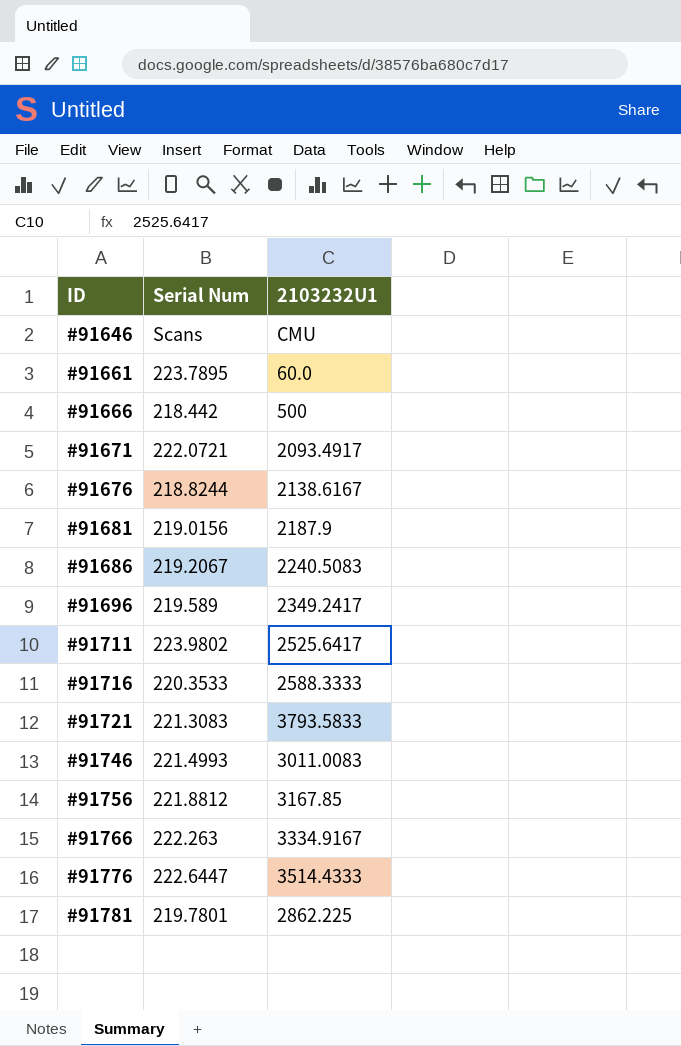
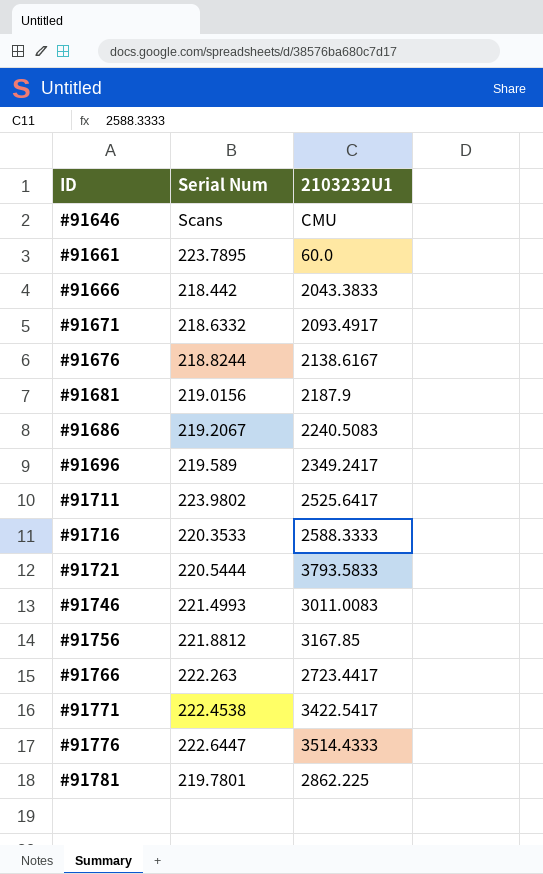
#91666 | 2103232U1: 500 -> 2043.3833
#91671 | Serial Num: 222.0721 -> 218.6332
#91721 | Serial Num: 221.3083 -> 220.5444
#91766 | 2103232U1: 3334.9167 -> 2723.4417
row #91771: none -> 222.4538 | 3422.5417

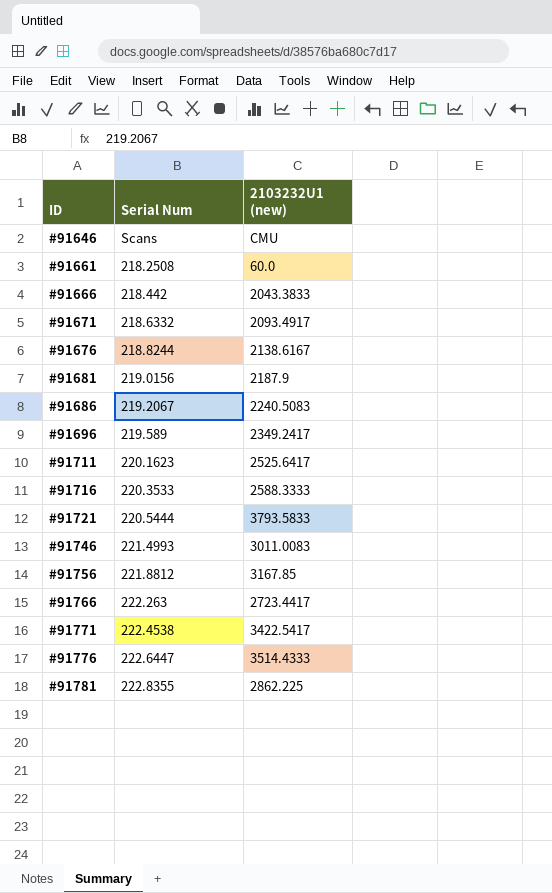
column name: 2103232U1 -> 2103232U1 (new)
#91661 | Serial Num: 223.7895 -> 218.2508
#91711 | Serial Num: 223.9802 -> 220.1623
#91781 | Serial Num: 219.7801 -> 222.8355

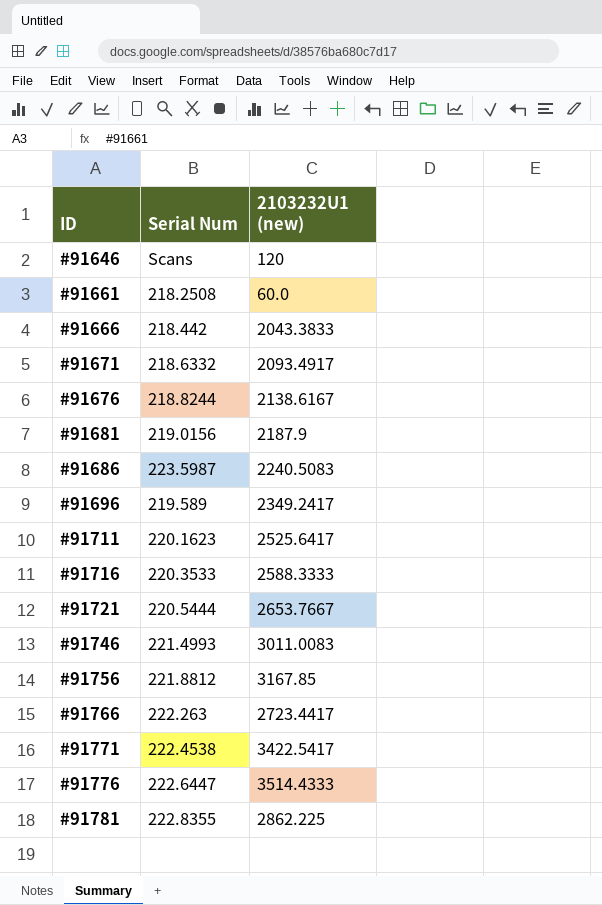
#91646 | 2103232U1 (new): CMU -> 120
#91686 | Serial Num: 219.2067 -> 223.5987
#91721 | 2103232U1 (new): 3793.5833 -> 2653.7667

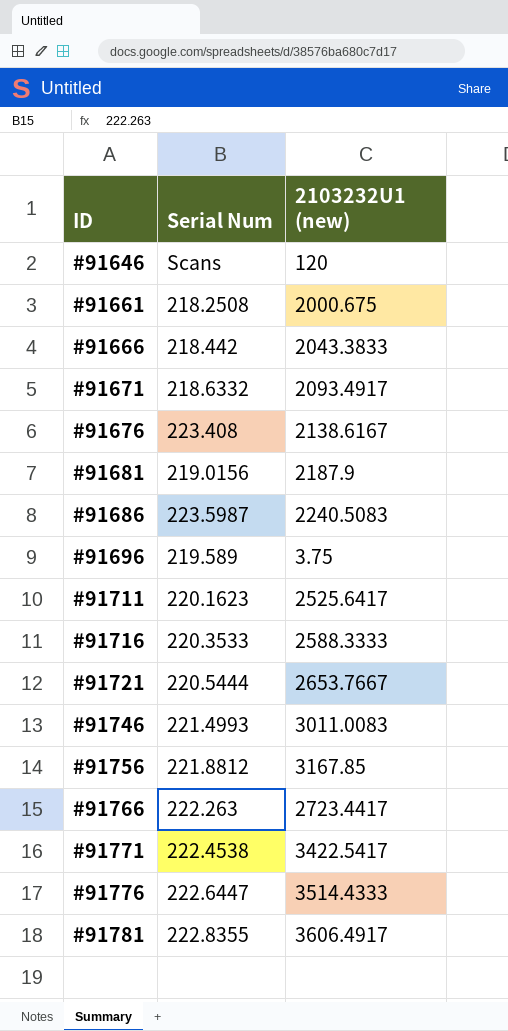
#91661 | 2103232U1 (new): 60.0 -> 2000.675
#91676 | Serial Num: 218.8244 -> 223.408
#91696 | 2103232U1 (new): 2349.2417 -> 3.75
#91781 | 2103232U1 (new): 2862.225 -> 3606.4917

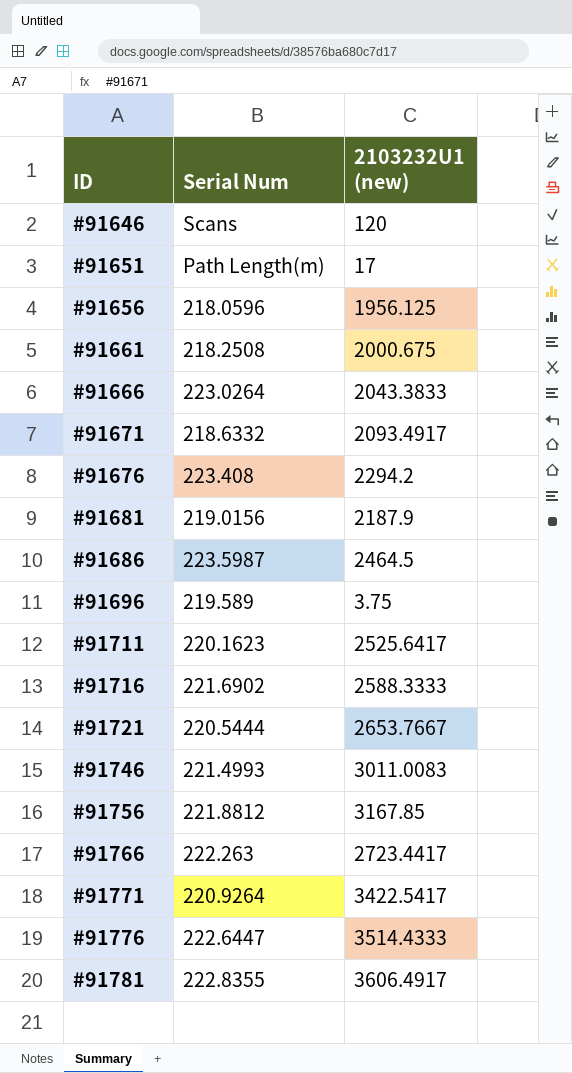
row #91651: none -> Path Length(m) | 17
row #91656: none -> 218.0596 | 1956.125
#91666 | Serial Num: 218.442 -> 223.0264
#91676 | 2103232U1 (new): 2138.6167 -> 2294.2
#91686 | 2103232U1 (new): 2240.5083 -> 2464.5
#91716 | Serial Num: 220.3533 -> 221.6902
#91771 | Serial Num: 222.4538 -> 220.9264

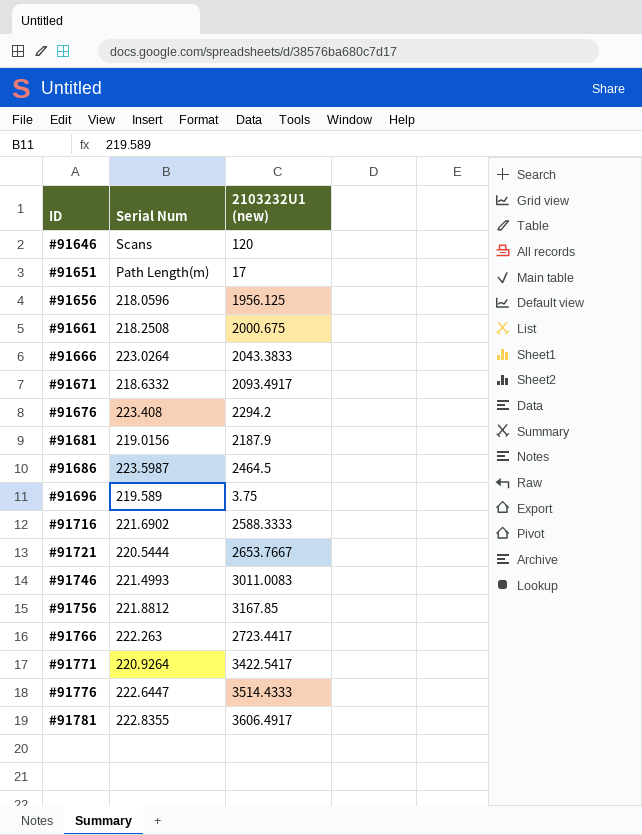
row #91711: 220.1623 | 2525.6417 -> none

